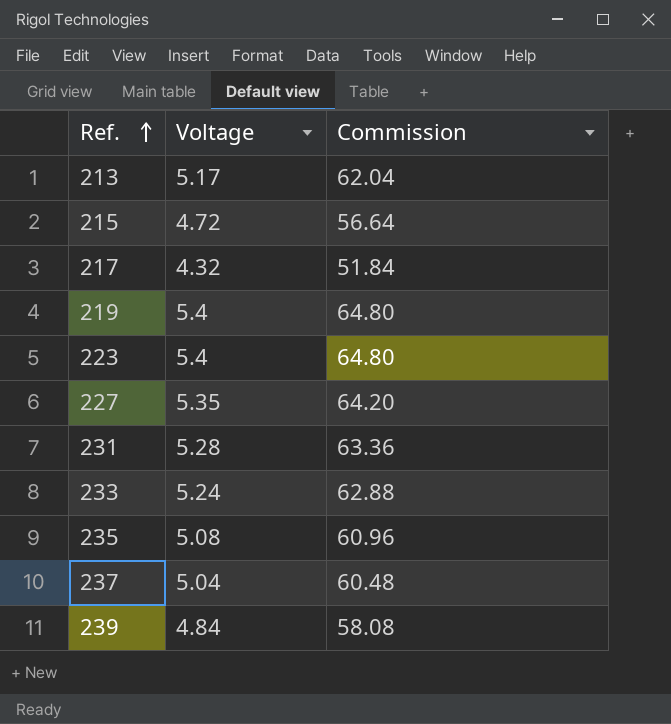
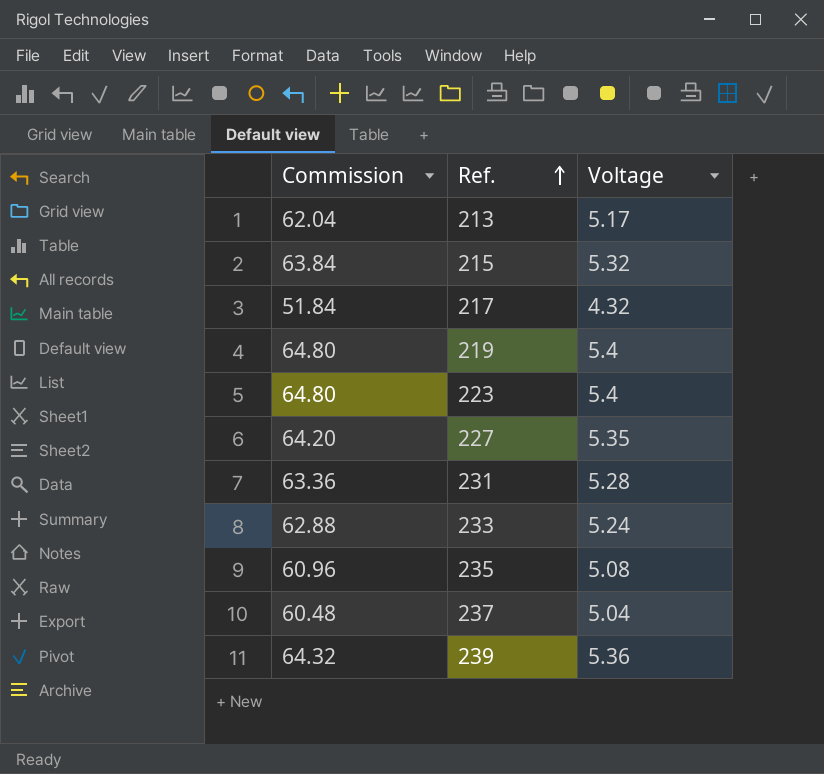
column Commission | position: 3 -> 1
215 | Commission: 56.64 -> 63.84
215 | Voltage: 4.72 -> 5.32
239 | Commission: 58.08 -> 64.32
239 | Voltage: 4.84 -> 5.36

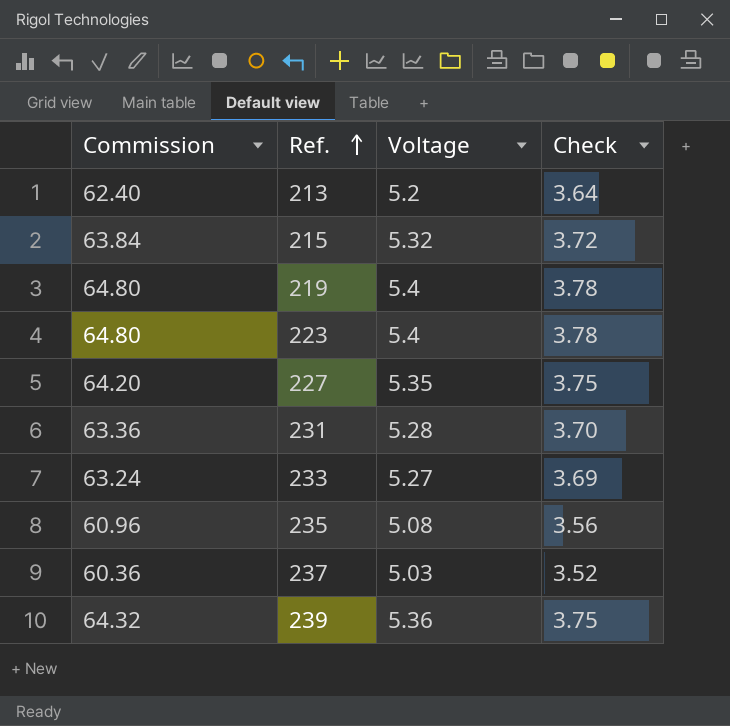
column Check | formula: none -> [Voltage] * 0.7
row 217: 51.84 | 4.32 -> none
213 | Commission: 62.04 -> 62.40
213 | Voltage: 5.17 -> 5.2
233 | Commission: 62.88 -> 63.24
233 | Voltage: 5.24 -> 5.27
237 | Commission: 60.48 -> 60.36
237 | Voltage: 5.04 -> 5.03

